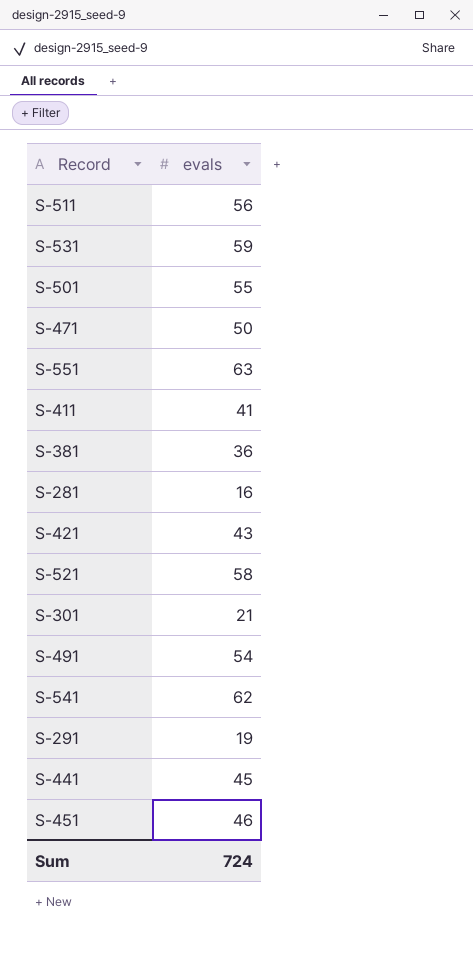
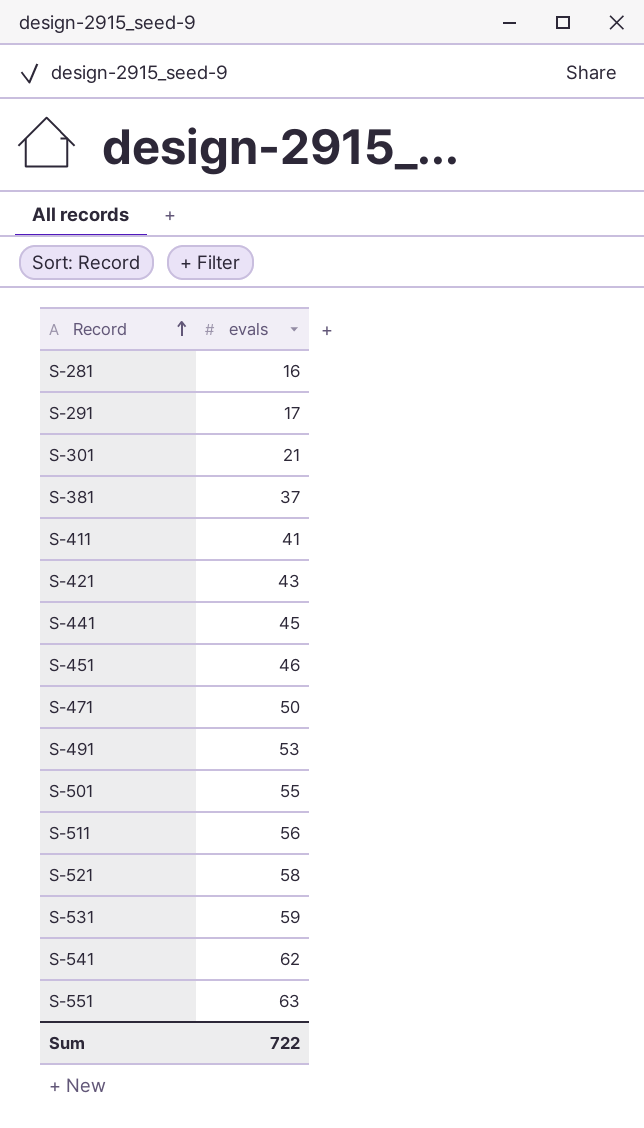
row order: none -> Record ascending
S-291 | evals: 19 -> 17
S-381 | evals: 36 -> 37
S-491 | evals: 54 -> 53
Sum | evals: 724 -> 722

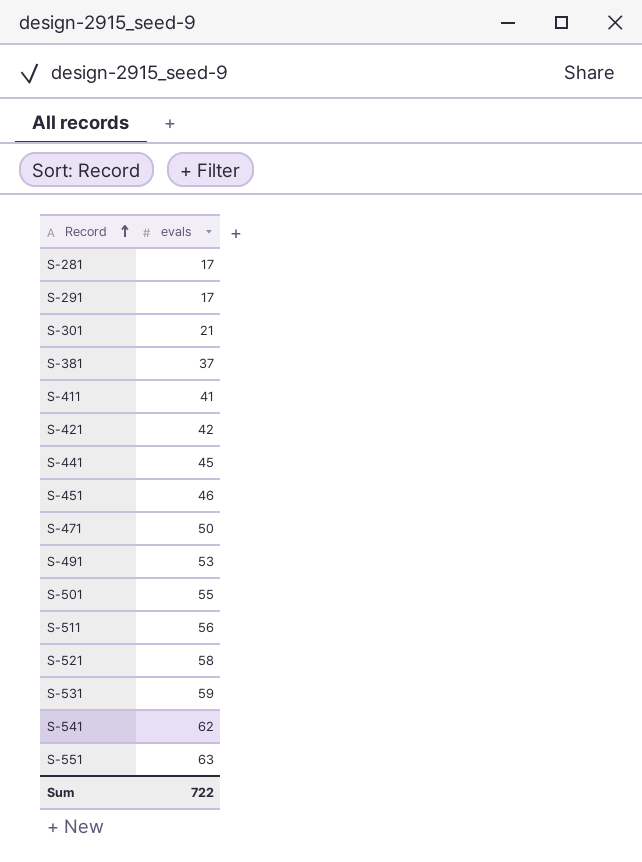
S-281 | evals: 16 -> 17
S-421 | evals: 43 -> 42

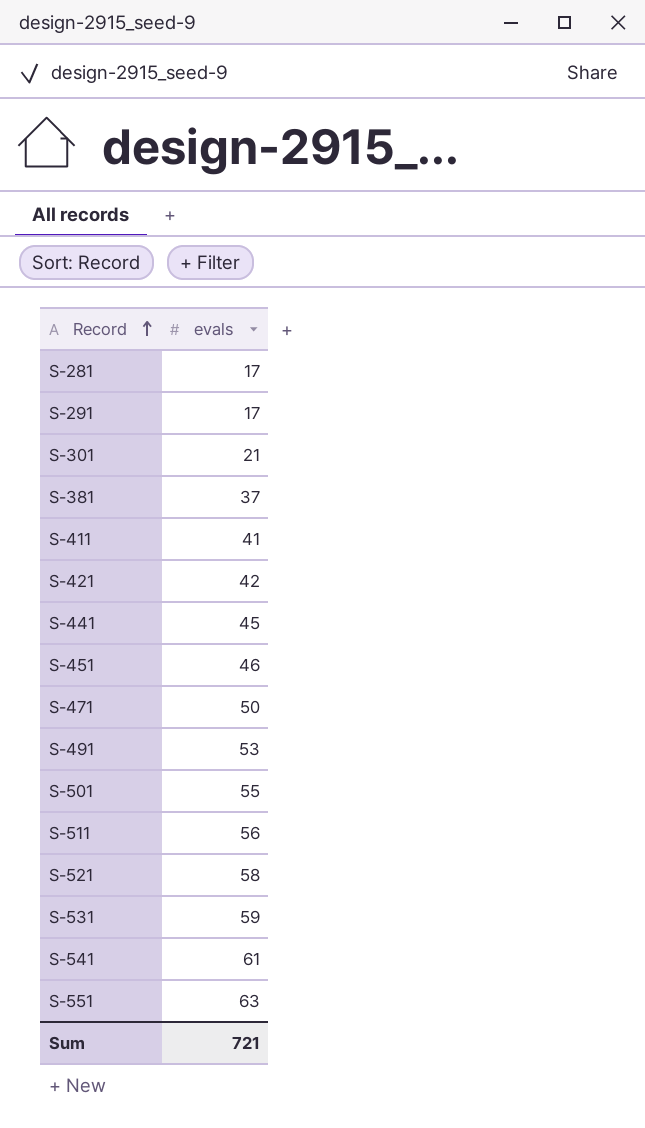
S-541 | evals: 62 -> 61
Sum | evals: 722 -> 721

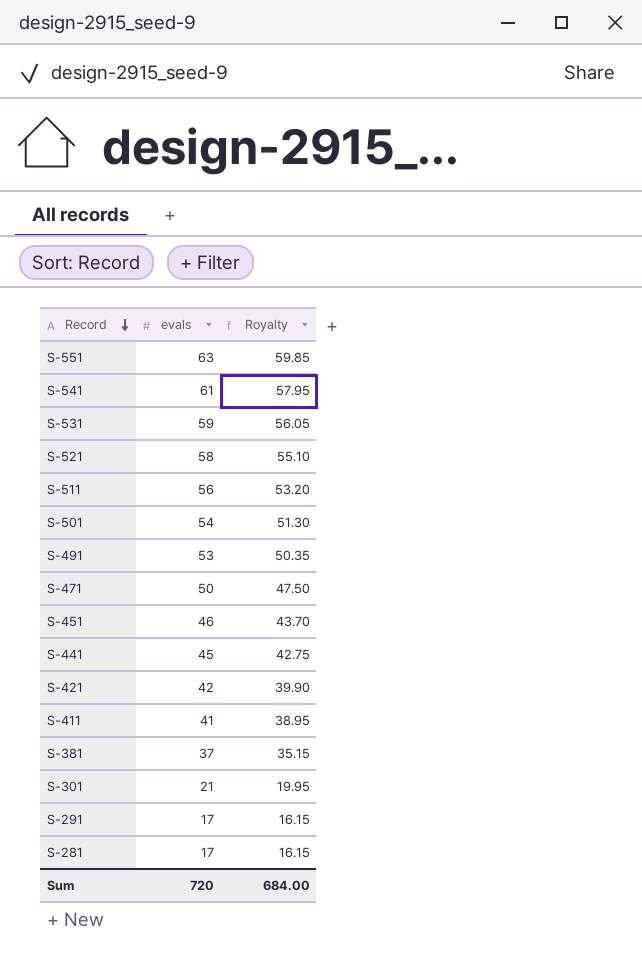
row order: Record ascending -> Record descending
column Royalty | formula: none -> [evals] * 0.95
S-501 | evals: 55 -> 54
Sum | evals: 721 -> 720

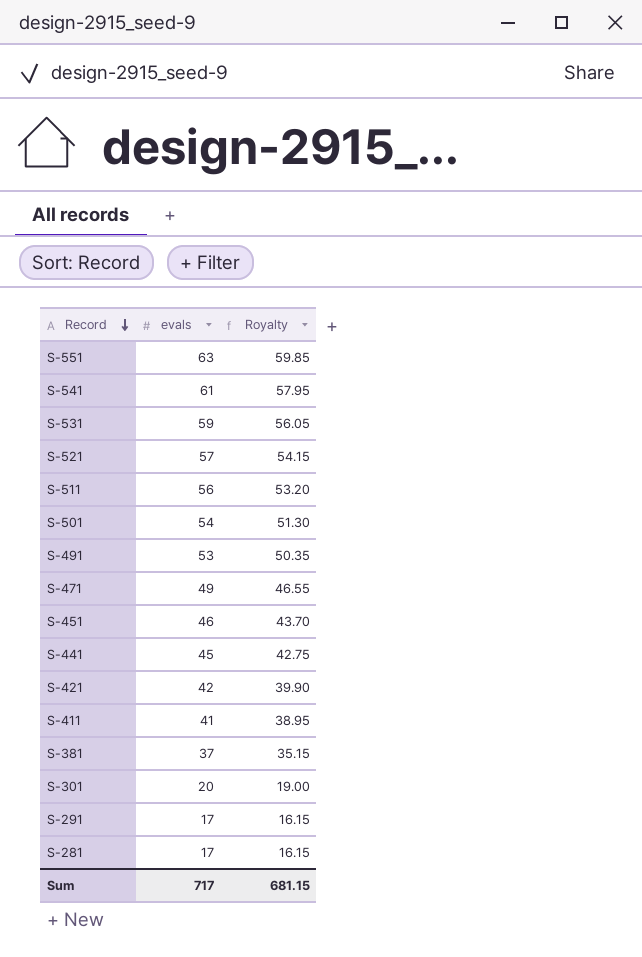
S-521 | evals: 58 -> 57
S-521 | Royalty: 55.10 -> 54.15
S-471 | evals: 50 -> 49
S-471 | Royalty: 47.50 -> 46.55
S-301 | evals: 21 -> 20
S-301 | Royalty: 19.95 -> 19.00
Sum | evals: 720 -> 717
Sum | Royalty: 684.00 -> 681.15

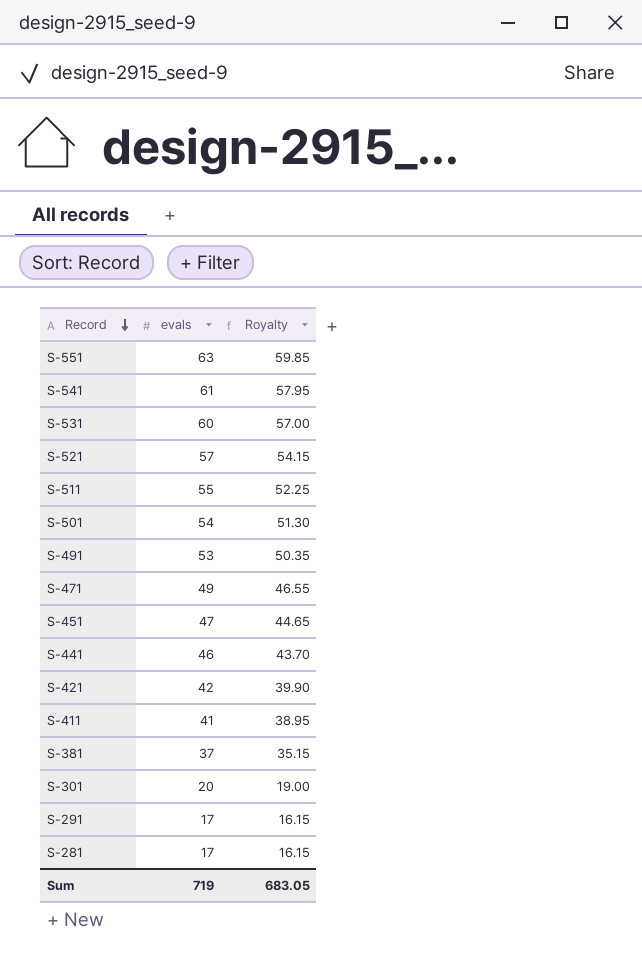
S-531 | evals: 59 -> 60
S-531 | Royalty: 56.05 -> 57.00
S-511 | evals: 56 -> 55
S-511 | Royalty: 53.20 -> 52.25
S-451 | evals: 46 -> 47
S-451 | Royalty: 43.70 -> 44.65
S-441 | evals: 45 -> 46
S-441 | Royalty: 42.75 -> 43.70
Sum | evals: 717 -> 719
Sum | Royalty: 681.15 -> 683.05

